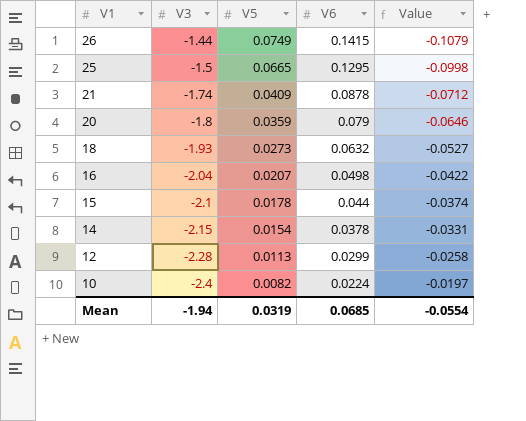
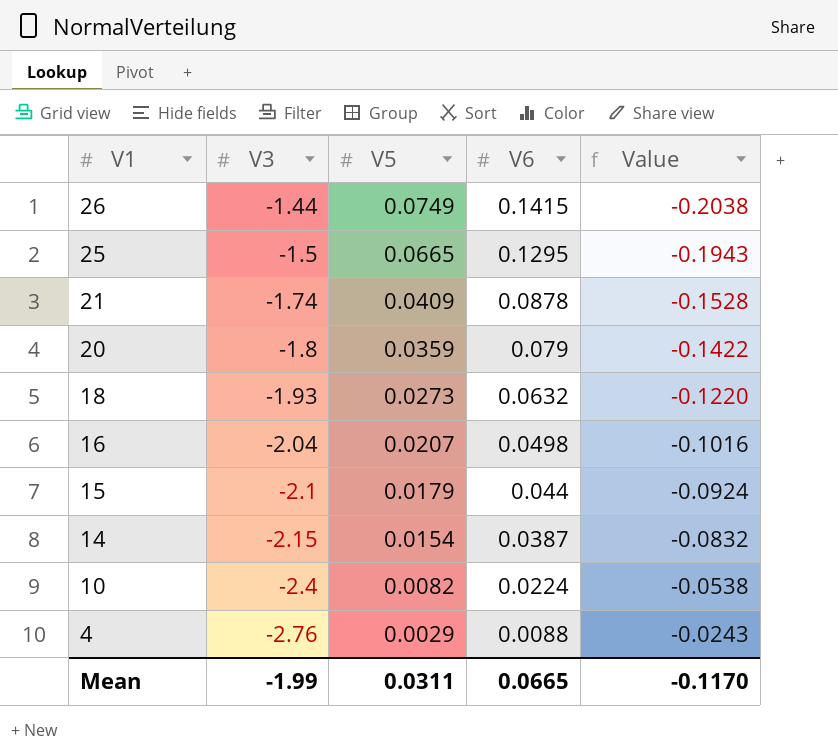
column Value | formula: [V3] * [V5] -> [V3] * [V6]
row 12: -2.28 | 0.0113 | 0.0299 | -0.0258 -> none
15 | V5: 0.0178 -> 0.0179
14 | V6: 0.0378 -> 0.0387
row 4: none -> -2.76 | 0.0029 | 0.0088 | -0.0243
Mean | V3: -1.94 -> -1.99
Mean | V5: 0.0319 -> 0.0311
Mean | V6: 0.0685 -> 0.0665
Mean | Value: -0.0554 -> -0.1170

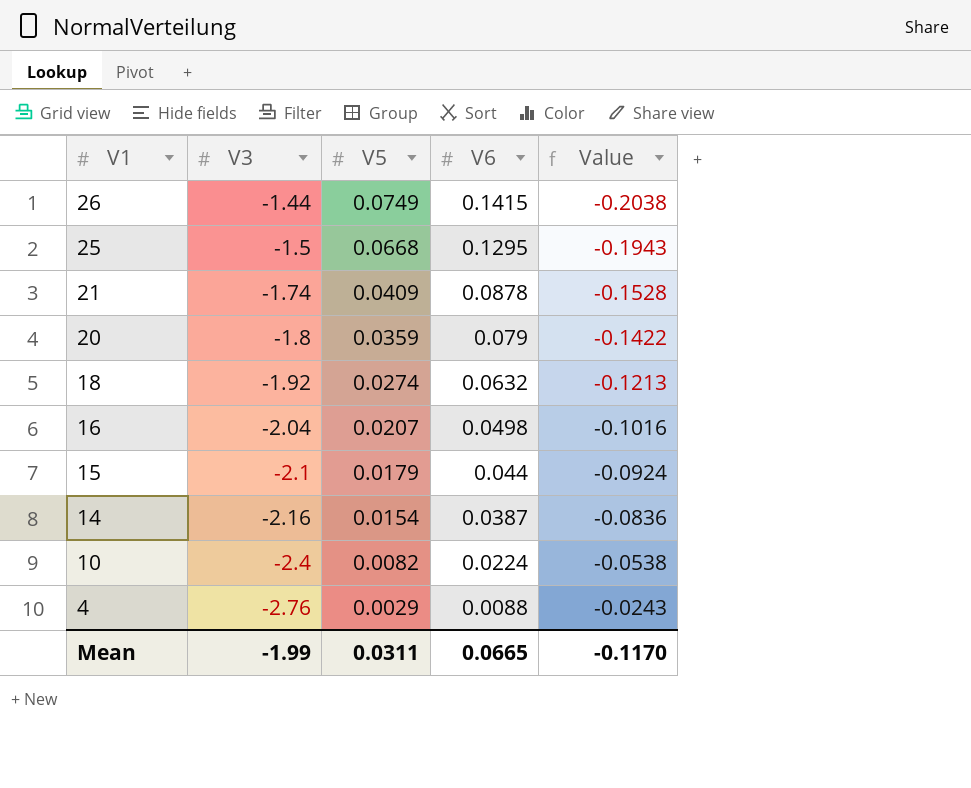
25 | V5: 0.0665 -> 0.0668
18 | V3: -1.93 -> -1.92
18 | V5: 0.0273 -> 0.0274
18 | Value: -0.1220 -> -0.1213
14 | V3: -2.15 -> -2.16
14 | Value: -0.0832 -> -0.0836

